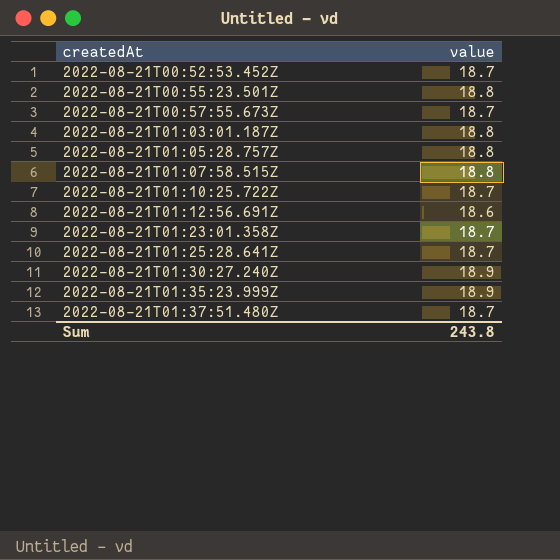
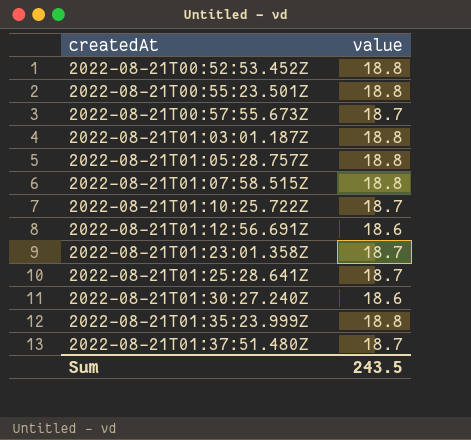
2022-08-21T00:52:53.452Z | value: 18.7 -> 18.8
2022-08-21T01:30:27.240Z | value: 18.9 -> 18.6
2022-08-21T01:35:23.999Z | value: 18.9 -> 18.8
Sum | value: 243.8 -> 243.5

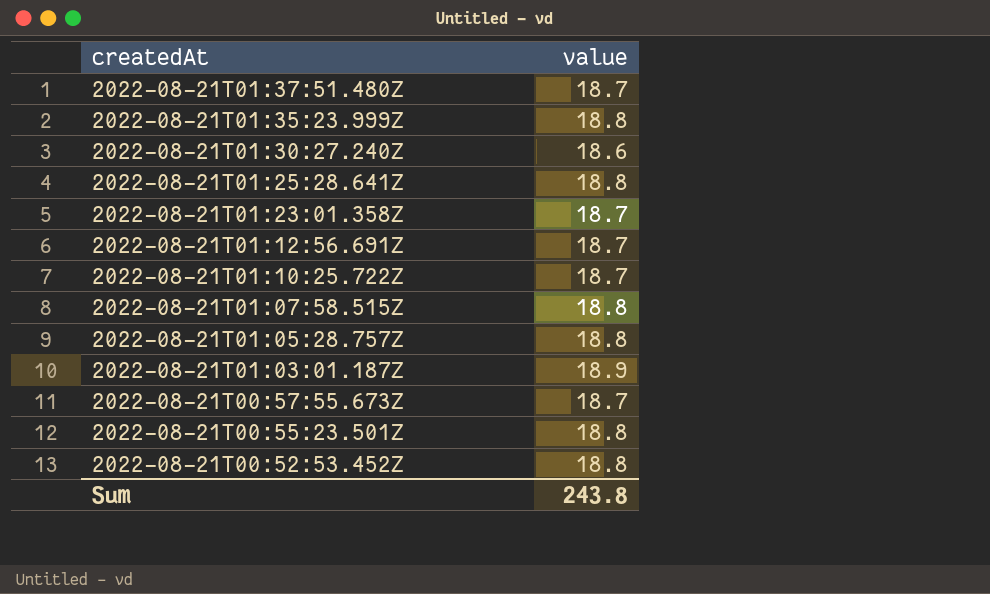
row order: createdAt ascending -> createdAt descending
2022-08-21T01:25:28.641Z | value: 18.7 -> 18.8
2022-08-21T01:12:56.691Z | value: 18.6 -> 18.7
2022-08-21T01:03:01.187Z | value: 18.8 -> 18.9
Sum | value: 243.5 -> 243.8

